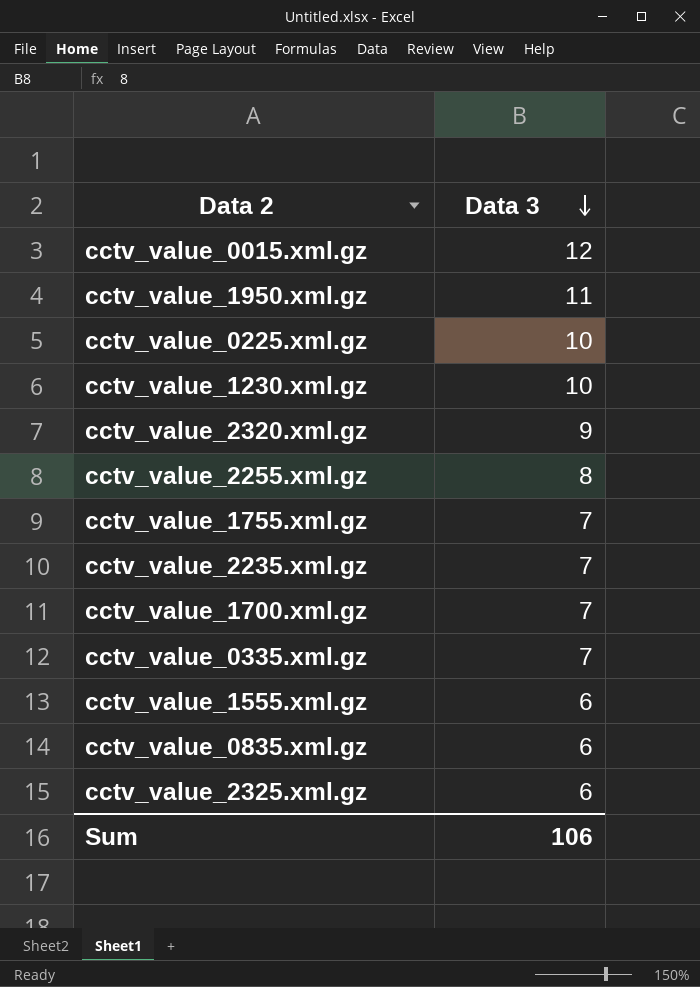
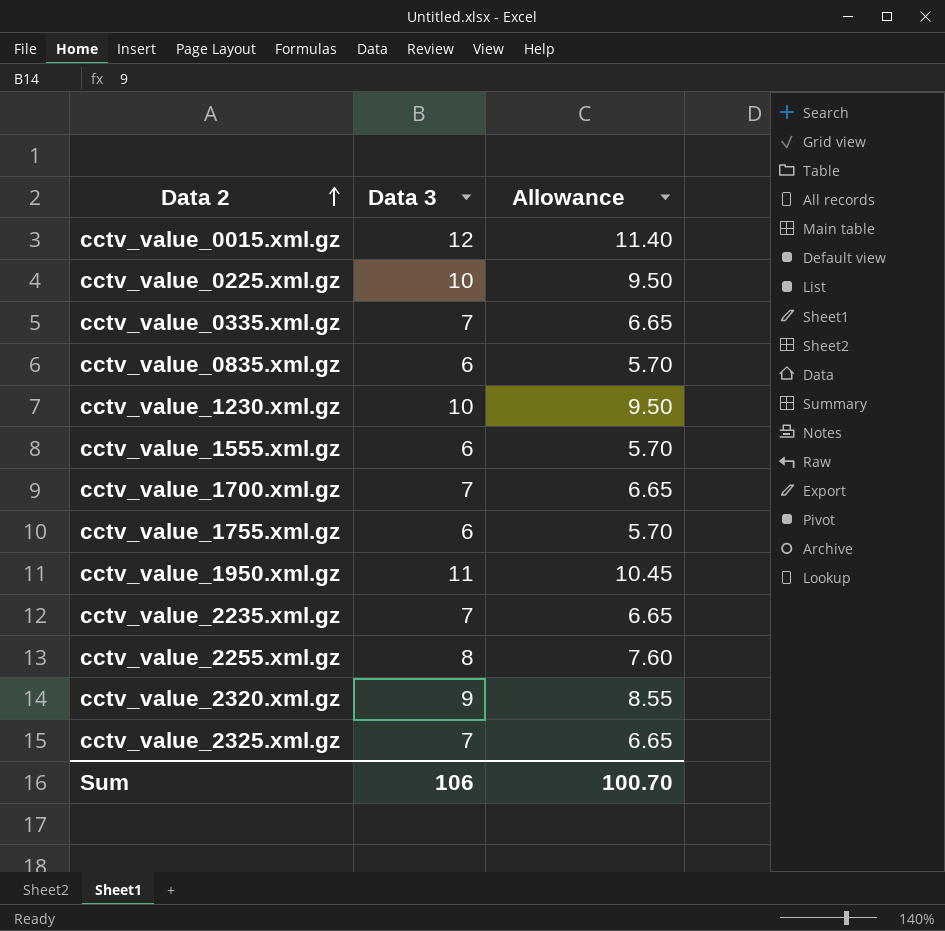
row order: Data 3 descending -> Data 2 ascending
column Allowance | formula: none -> [Data 3] * 0.95
cctv_value_1755.xml.gz | Data 3: 7 -> 6
cctv_value_2325.xml.gz | Data 3: 6 -> 7

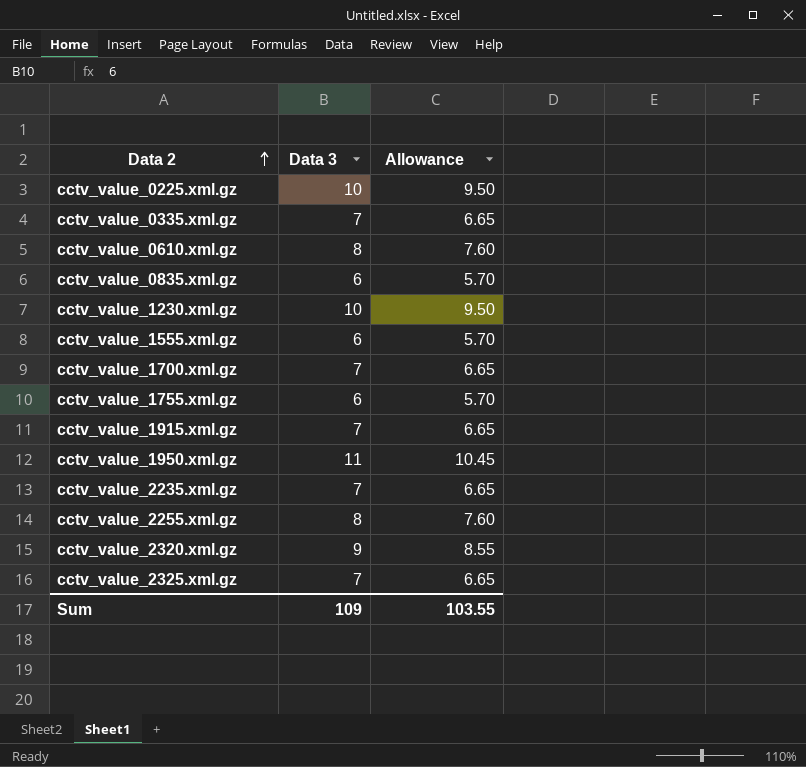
row cctv_value_0015.xml.gz: 12 | 11.40 -> none
row cctv_value_0610.xml.gz: none -> 8 | 7.60
row cctv_value_1915.xml.gz: none -> 7 | 6.65
Sum | Data 3: 106 -> 109
Sum | Allowance: 100.70 -> 103.55

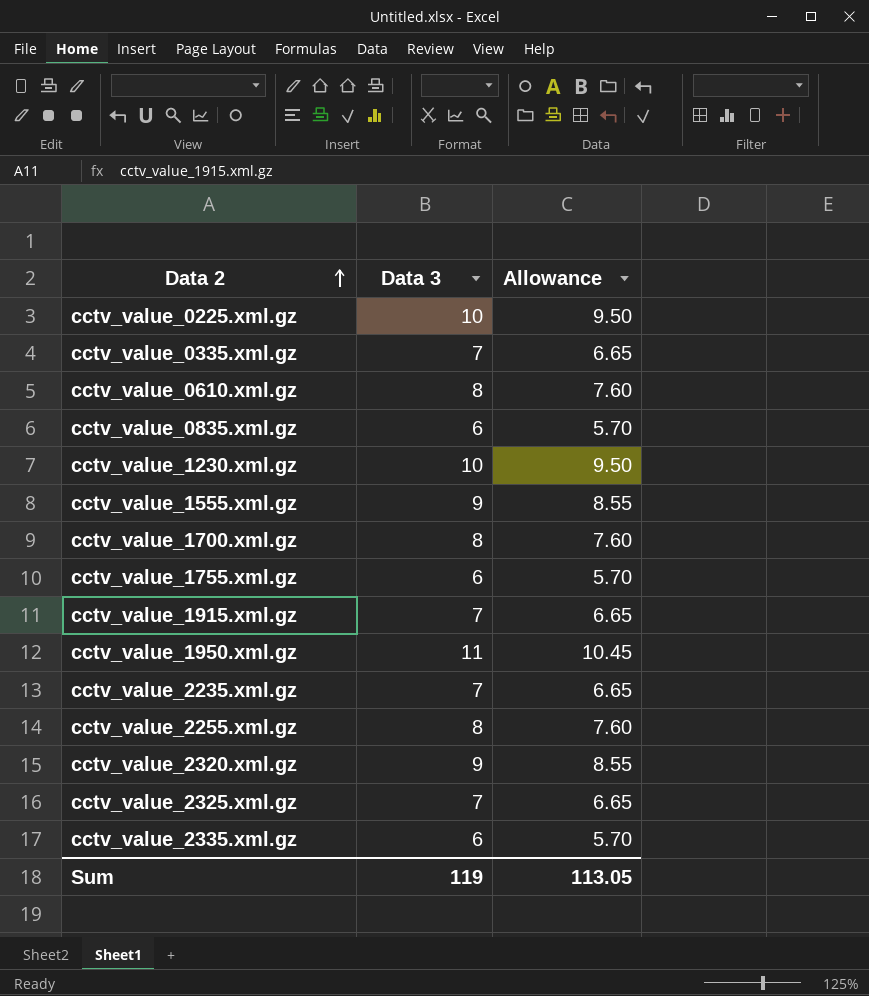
cctv_value_1555.xml.gz | Data 3: 6 -> 9
cctv_value_1555.xml.gz | Allowance: 5.70 -> 8.55
cctv_value_1700.xml.gz | Data 3: 7 -> 8
cctv_value_1700.xml.gz | Allowance: 6.65 -> 7.60
row cctv_value_2335.xml.gz: none -> 6 | 5.70
Sum | Data 3: 109 -> 119
Sum | Allowance: 103.55 -> 113.05

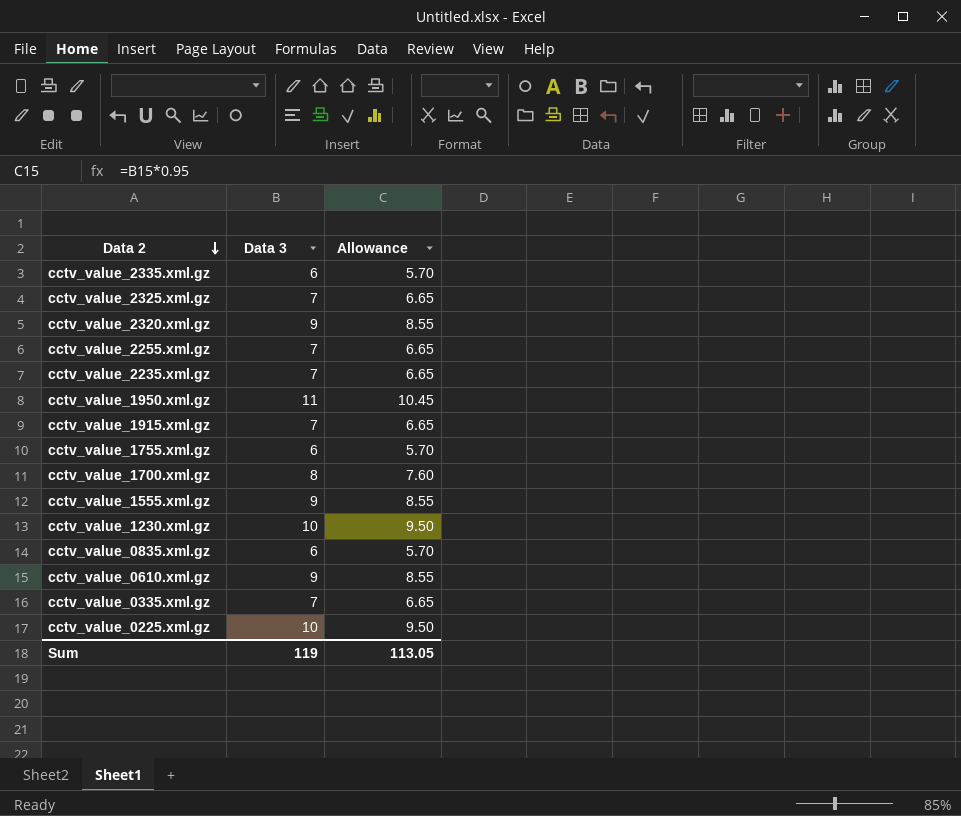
row order: Data 2 ascending -> Data 2 descending
cctv_value_2255.xml.gz | Data 3: 8 -> 7
cctv_value_2255.xml.gz | Allowance: 7.60 -> 6.65
cctv_value_0610.xml.gz | Data 3: 8 -> 9
cctv_value_0610.xml.gz | Allowance: 7.60 -> 8.55

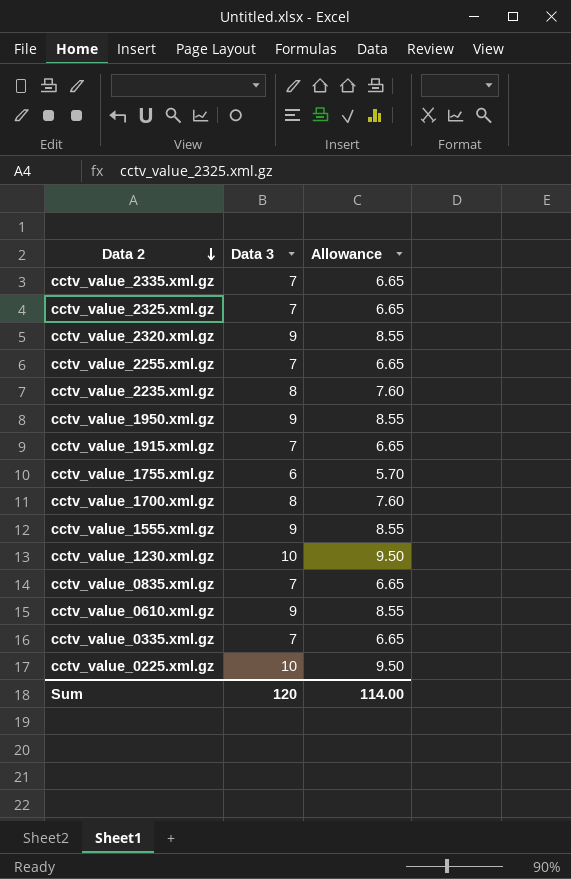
cctv_value_2335.xml.gz | Data 3: 6 -> 7
cctv_value_2335.xml.gz | Allowance: 5.70 -> 6.65
cctv_value_2235.xml.gz | Data 3: 7 -> 8
cctv_value_2235.xml.gz | Allowance: 6.65 -> 7.60
cctv_value_1950.xml.gz | Data 3: 11 -> 9
cctv_value_1950.xml.gz | Allowance: 10.45 -> 8.55
cctv_value_0835.xml.gz | Data 3: 6 -> 7
cctv_value_0835.xml.gz | Allowance: 5.70 -> 6.65
Sum | Data 3: 119 -> 120
Sum | Allowance: 113.05 -> 114.00

